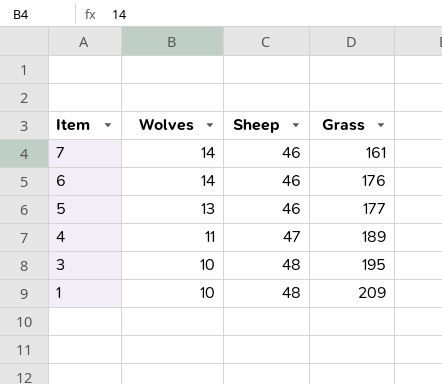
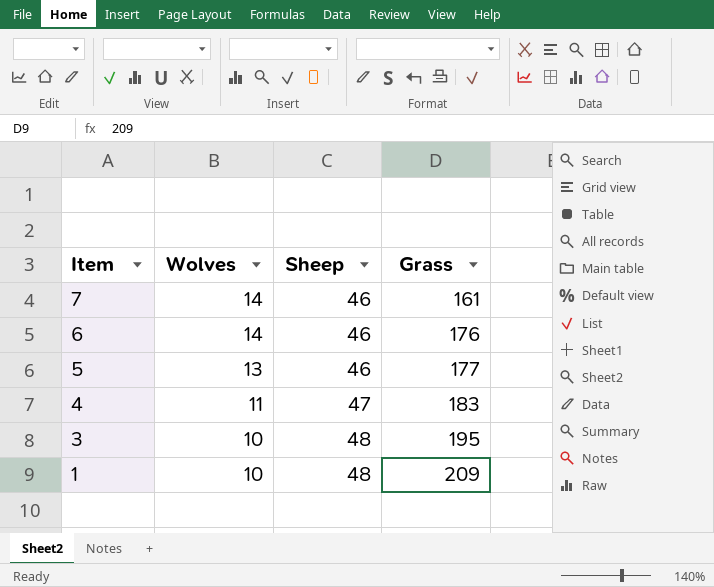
4 | Grass: 189 -> 183

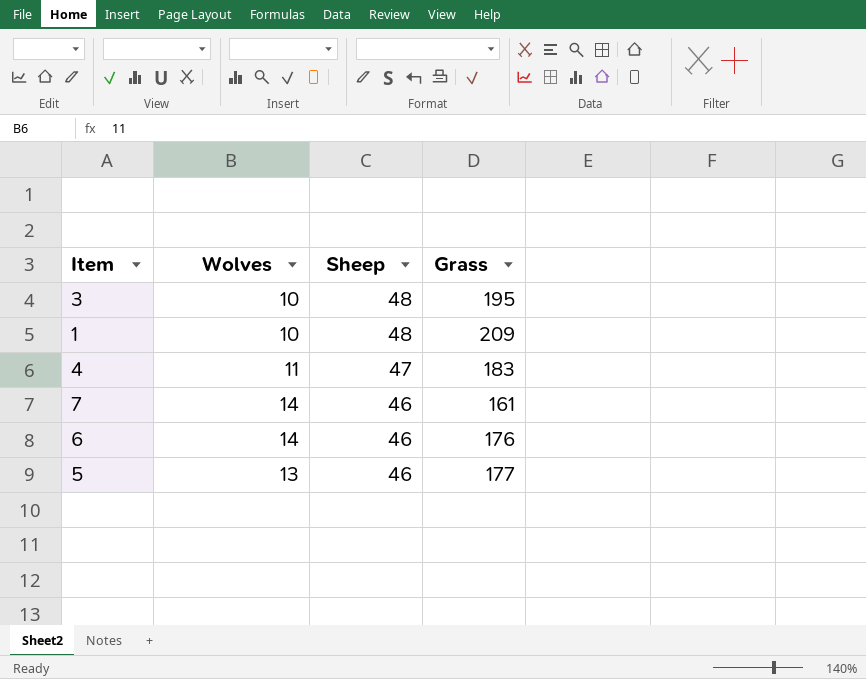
row order: Item descending -> Sheep descending

